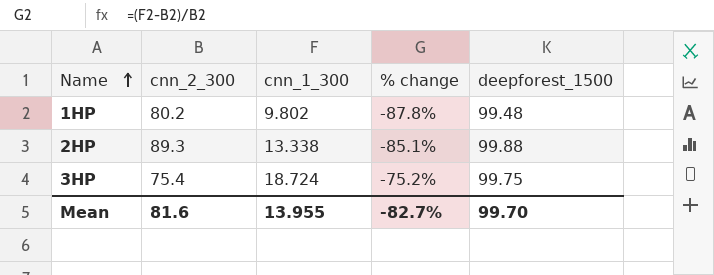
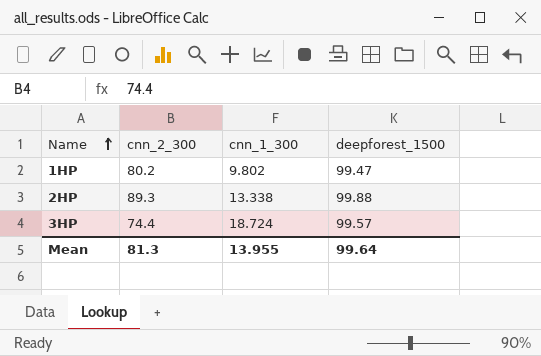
column % change | formula: ([cnn_1_300] - [cnn_2_300]) / [cnn_2_300] -> none
1HP | deepforest_1500: 99.48 -> 99.47
3HP | cnn_2_300: 75.4 -> 74.4
3HP | deepforest_1500: 99.75 -> 99.57
Mean | cnn_2_300: 81.6 -> 81.3
Mean | deepforest_1500: 99.70 -> 99.64

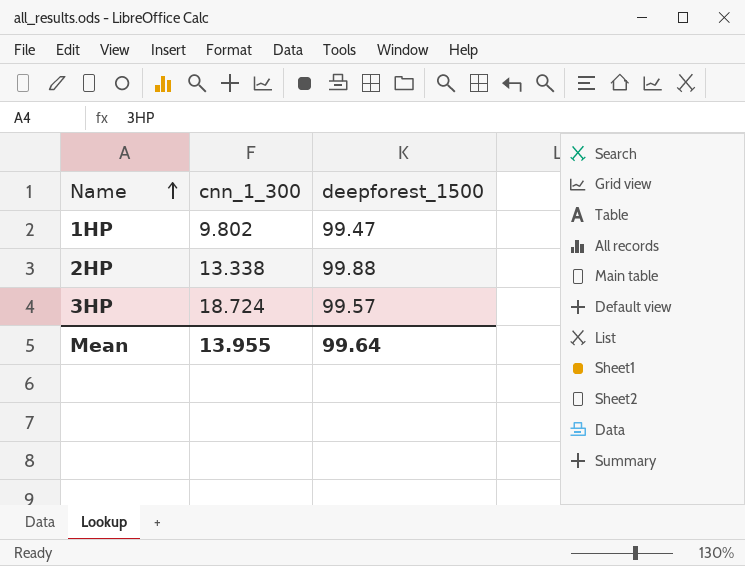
column cnn_2_300 | position: 2 -> none

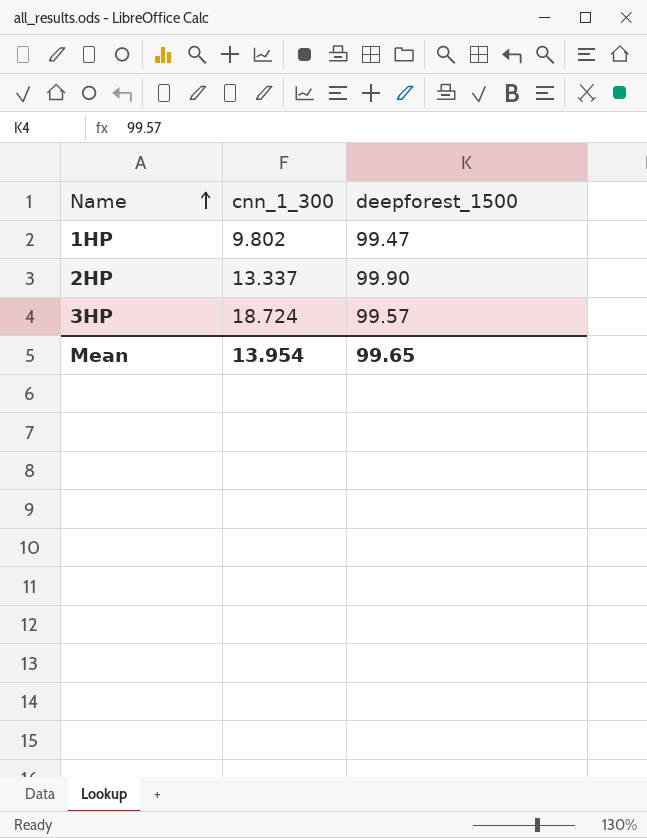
2HP | cnn_1_300: 13.338 -> 13.337
2HP | deepforest_1500: 99.88 -> 99.90
Mean | cnn_1_300: 13.955 -> 13.954
Mean | deepforest_1500: 99.64 -> 99.65

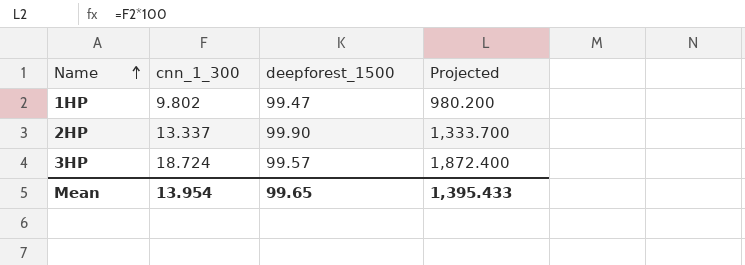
column Projected | formula: none -> [cnn_1_300] * 100

